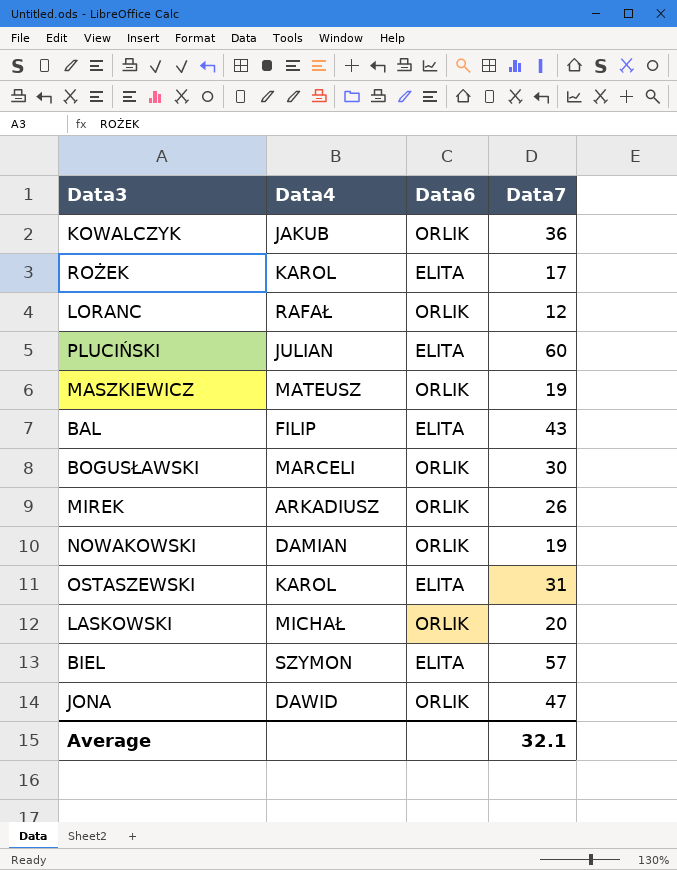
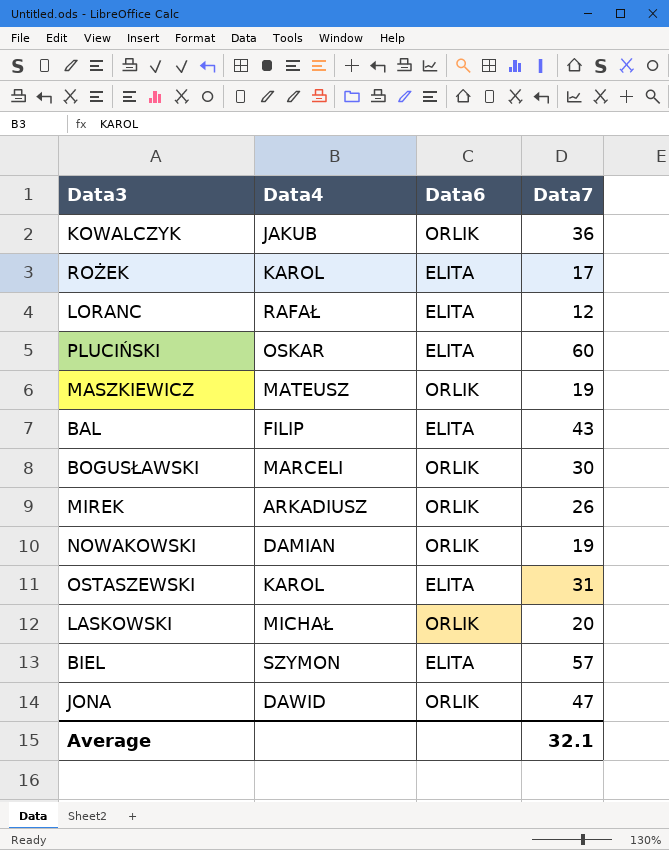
LORANC | Data6: ORLIK -> ELITA
PLUCIŃSKI | Data4: JULIAN -> OSKAR

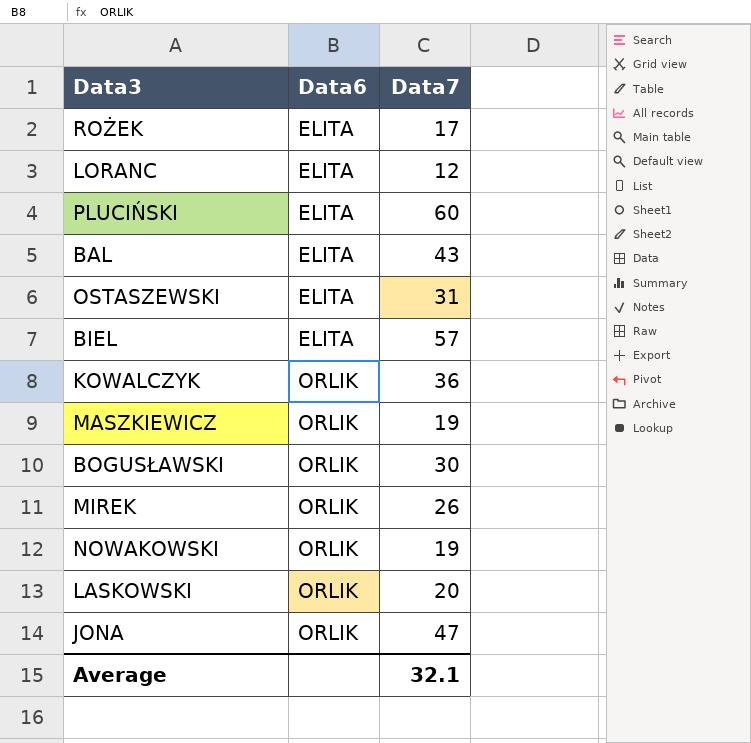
row order: none -> Data6 ascending
column Data4 | position: 2 -> none

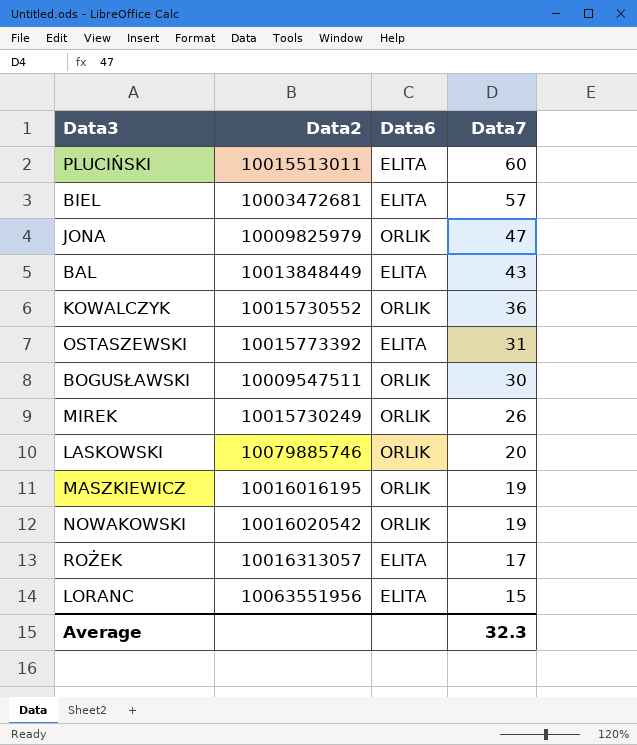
row order: Data6 ascending -> Data7 descending
column Data2 | position: none -> 2
LORANC | Data7: 12 -> 15
Average | Data7: 32.1 -> 32.3

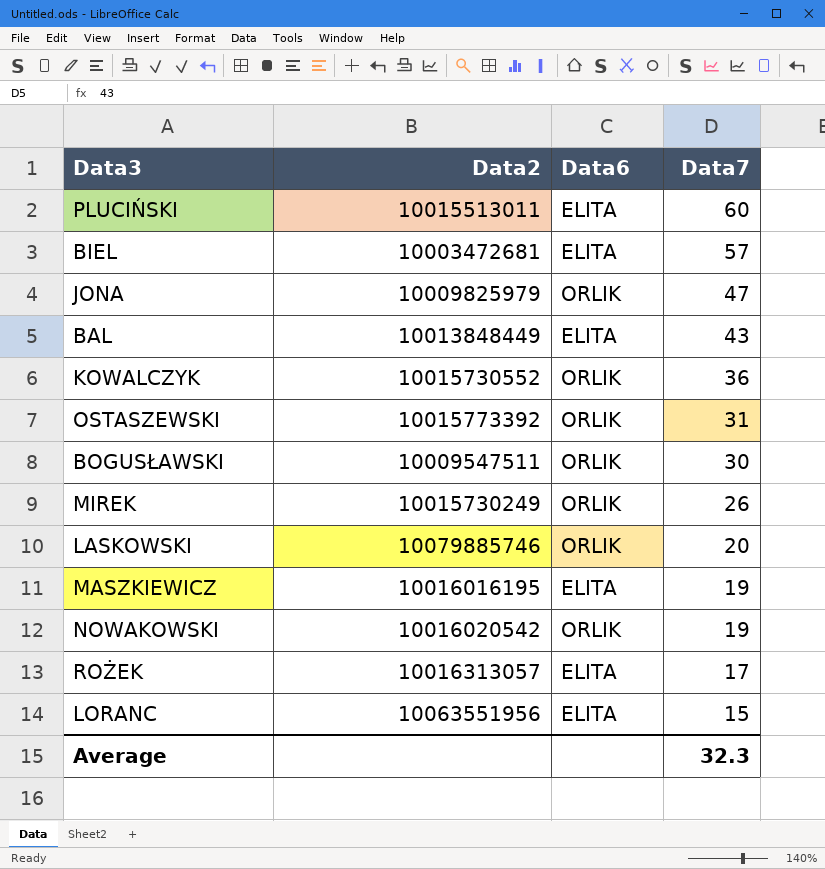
OSTASZEWSKI | Data6: ELITA -> ORLIK
MASZKIEWICZ | Data6: ORLIK -> ELITA

